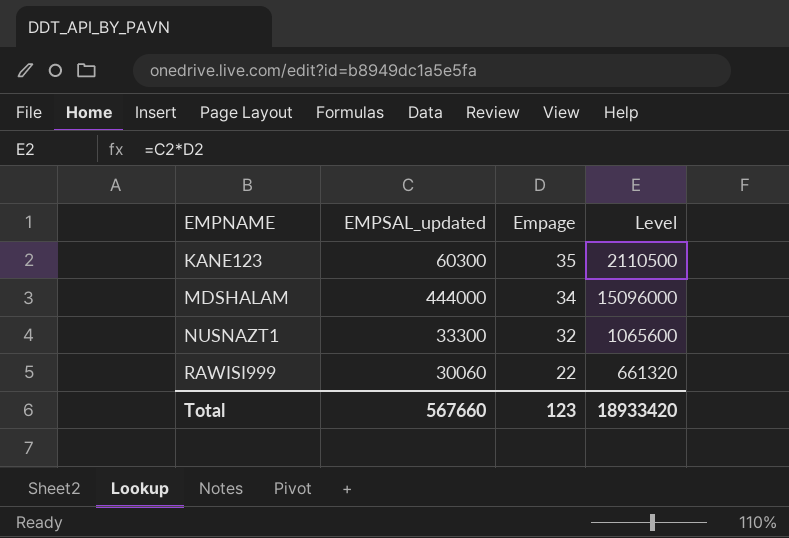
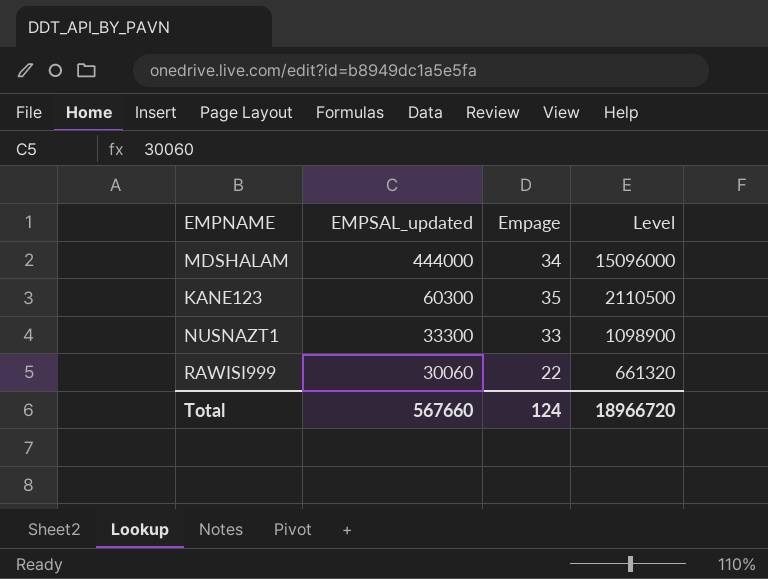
row order: EMPNAME ascending -> EMPSAL_updated descending
NUSNAZT1 | Empage: 32 -> 33
NUSNAZT1 | Level: 1065600 -> 1098900
Total | Empage: 123 -> 124
Total | Level: 18933420 -> 18966720

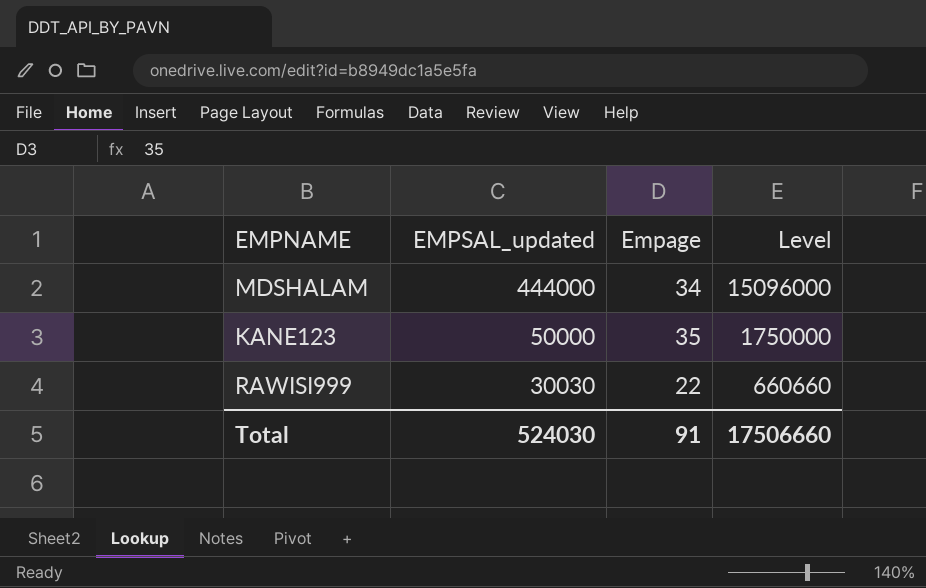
row NUSNAZT1: 33300 | 33 | 1098900 -> none
KANE123 | EMPSAL_updated: 60300 -> 50000
KANE123 | Level: 2110500 -> 1750000
RAWISI999 | EMPSAL_updated: 30060 -> 30030
RAWISI999 | Level: 661320 -> 660660
Total | EMPSAL_updated: 567660 -> 524030
Total | Empage: 124 -> 91
Total | Level: 18966720 -> 17506660

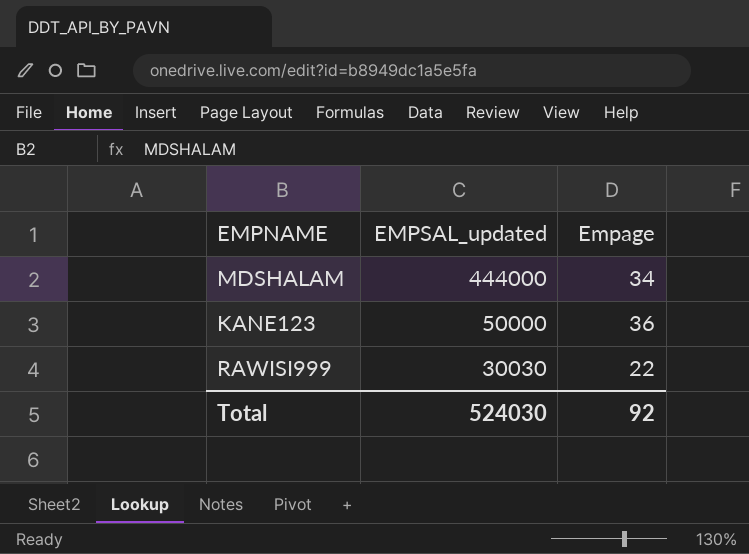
column Level | formula: [EMPSAL_updated] * [Empage] -> none
KANE123 | Empage: 35 -> 36
Total | Empage: 91 -> 92

